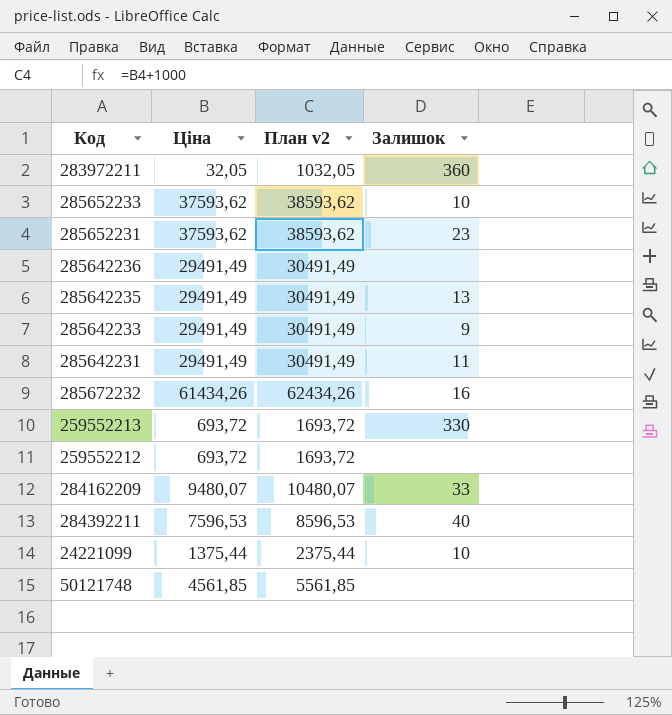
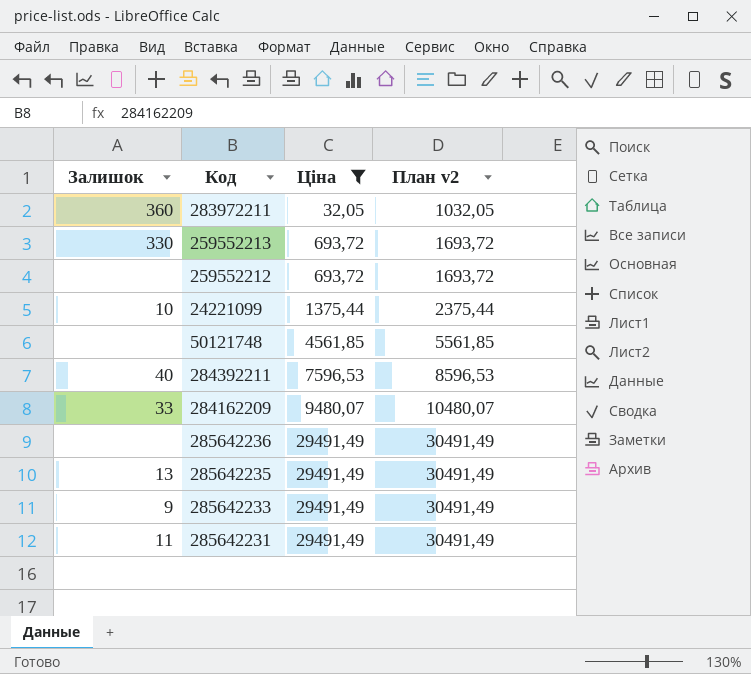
filter: none -> Ціна <= 29491,49
row order: none -> Ціна ascending
column Залишок | position: 4 -> 1

